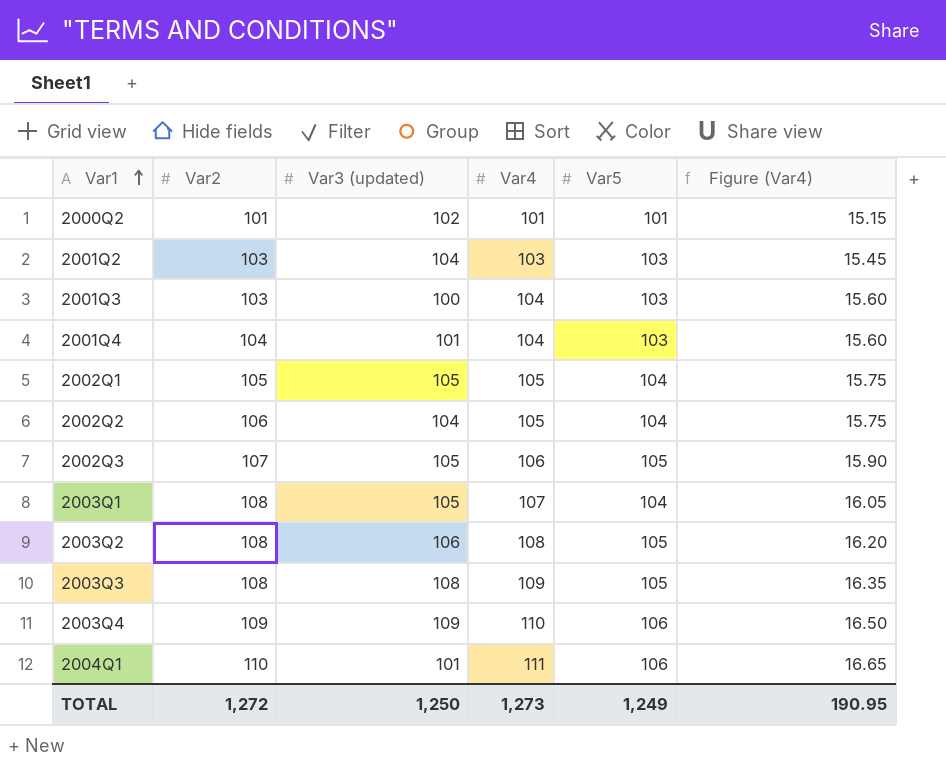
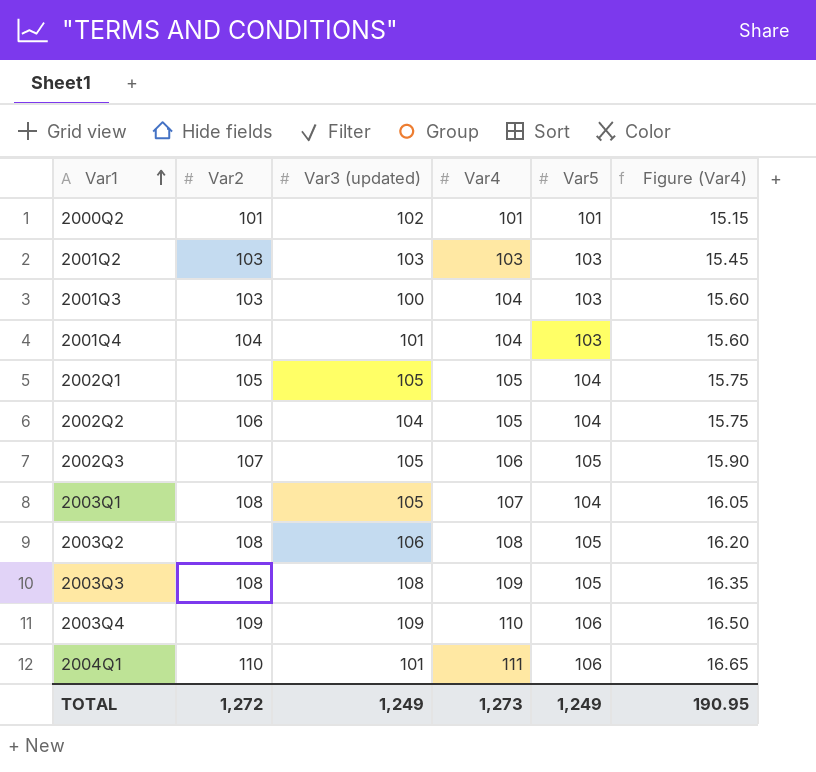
2001Q2 | Var3 (updated): 104 -> 103
TOTAL | Var3 (updated): 1,250 -> 1,249

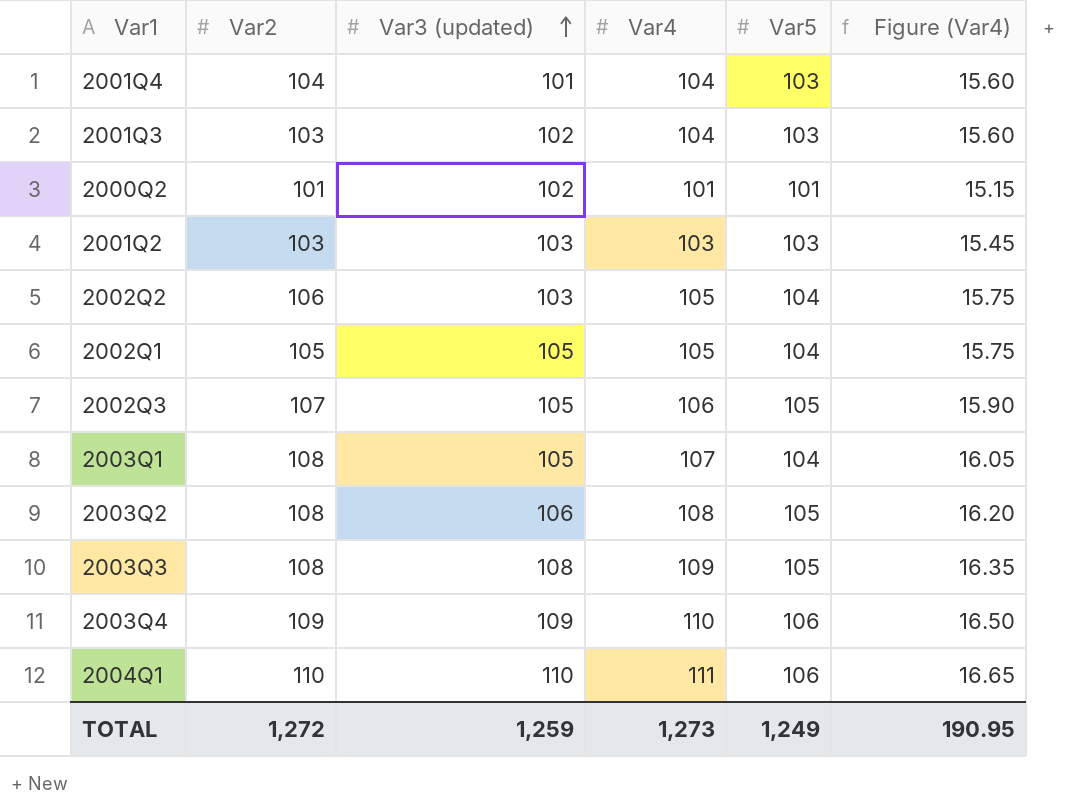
row order: Var1 ascending -> Var3 (updated) ascending
2001Q3 | Var3 (updated): 100 -> 102
2002Q2 | Var3 (updated): 104 -> 103
2004Q1 | Var3 (updated): 101 -> 110
TOTAL | Var3 (updated): 1,249 -> 1,259

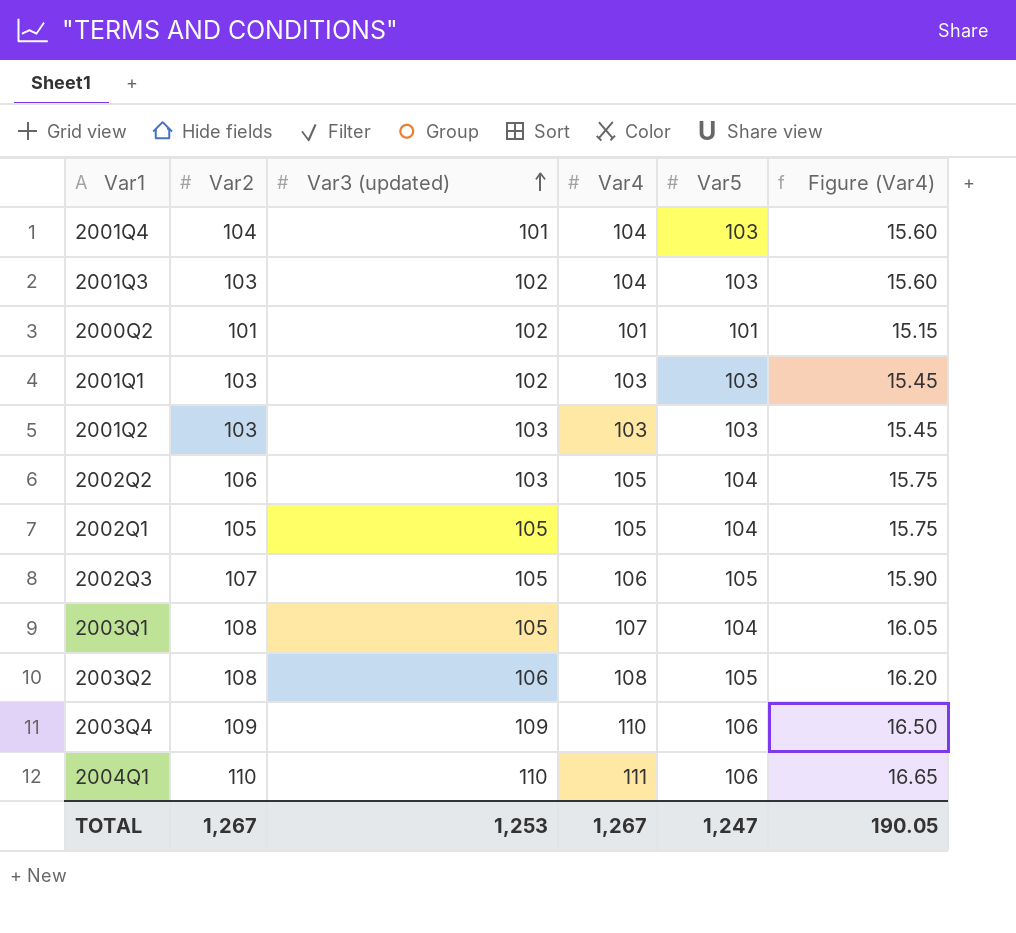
row 2003Q3: 108 | 108 | 109 | 105 | 16.35 -> none
row 2001Q1: none -> 103 | 102 | 103 | 103 | 15.45
TOTAL | Var2: 1,272 -> 1,267
TOTAL | Var3 (updated): 1,259 -> 1,253
TOTAL | Var4: 1,273 -> 1,267
TOTAL | Var5: 1,249 -> 1,247
TOTAL | Figure (Var4): 190.95 -> 190.05

